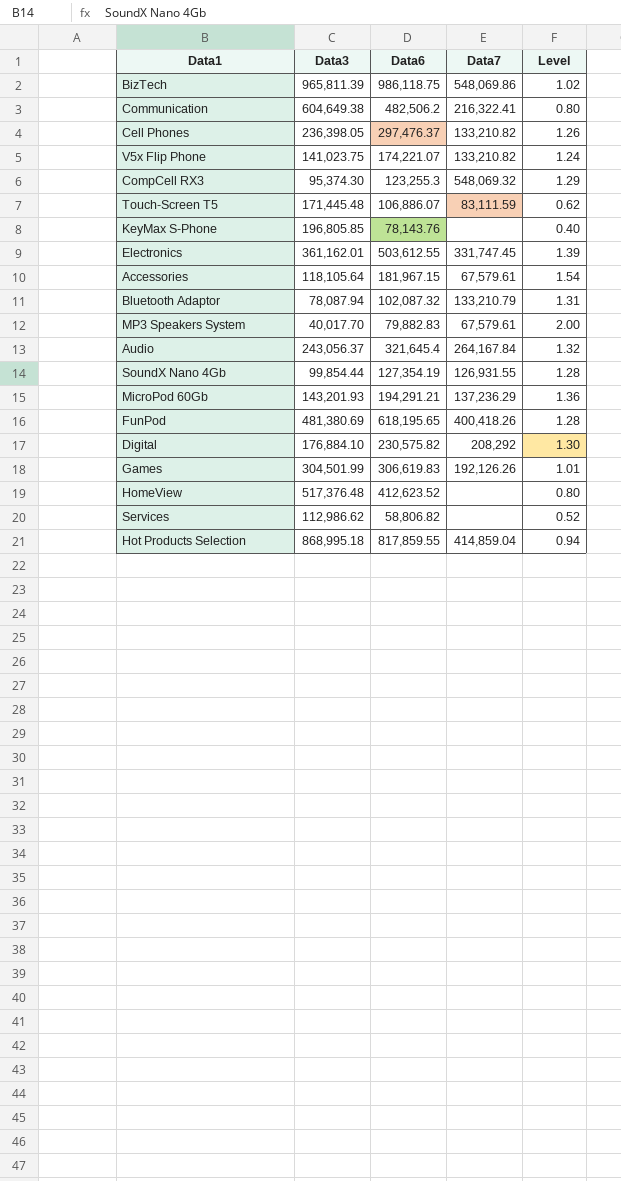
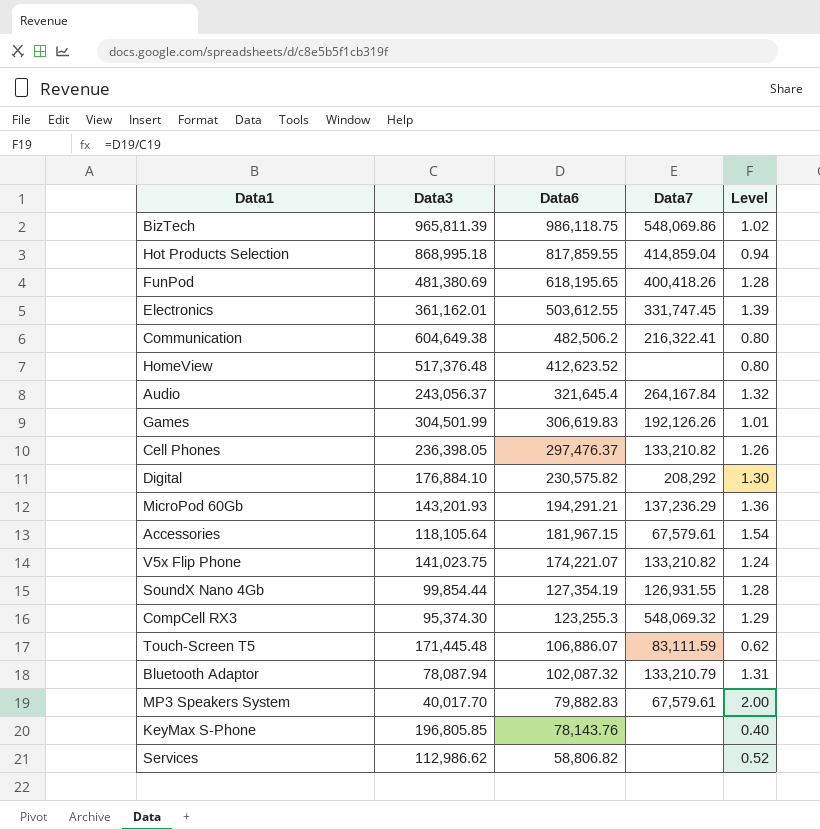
row order: none -> Data6 descending

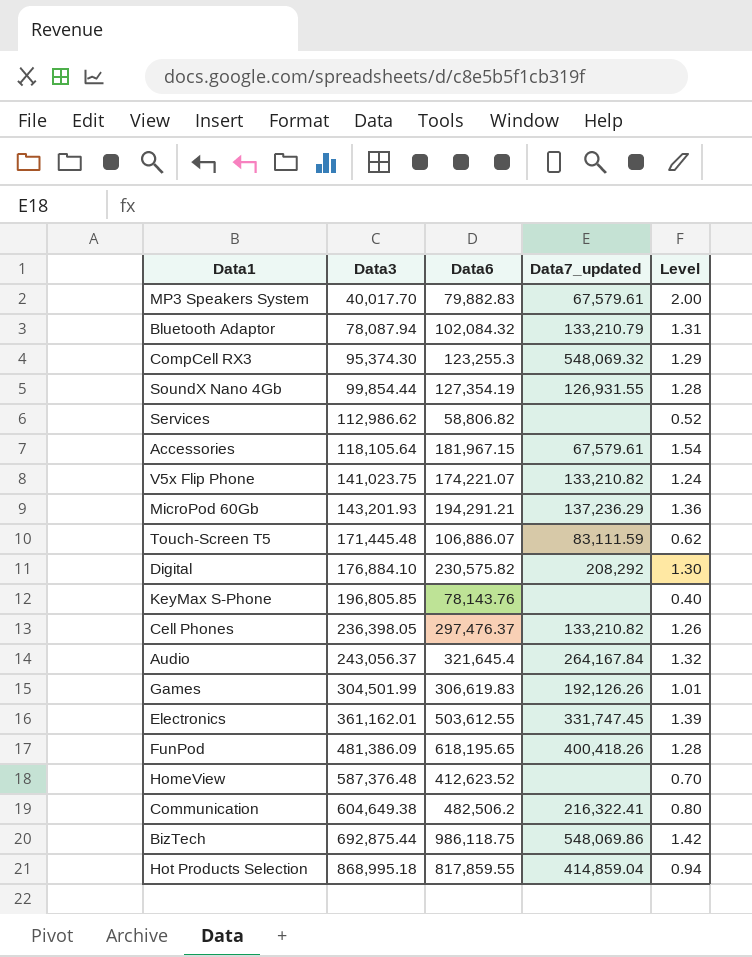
row order: Data6 descending -> Data3 ascending
column name: Data7 -> Data7_updated
Bluetooth Adaptor | Data6: 102,087.32 -> 102,084.32
FunPod | Data3: 481,380.69 -> 481,386.09
HomeView | Data3: 517,376.48 -> 587,376.48
HomeView | Level: 0.80 -> 0.70
BizTech | Data3: 965,811.39 -> 692,875.44
BizTech | Level: 1.02 -> 1.42

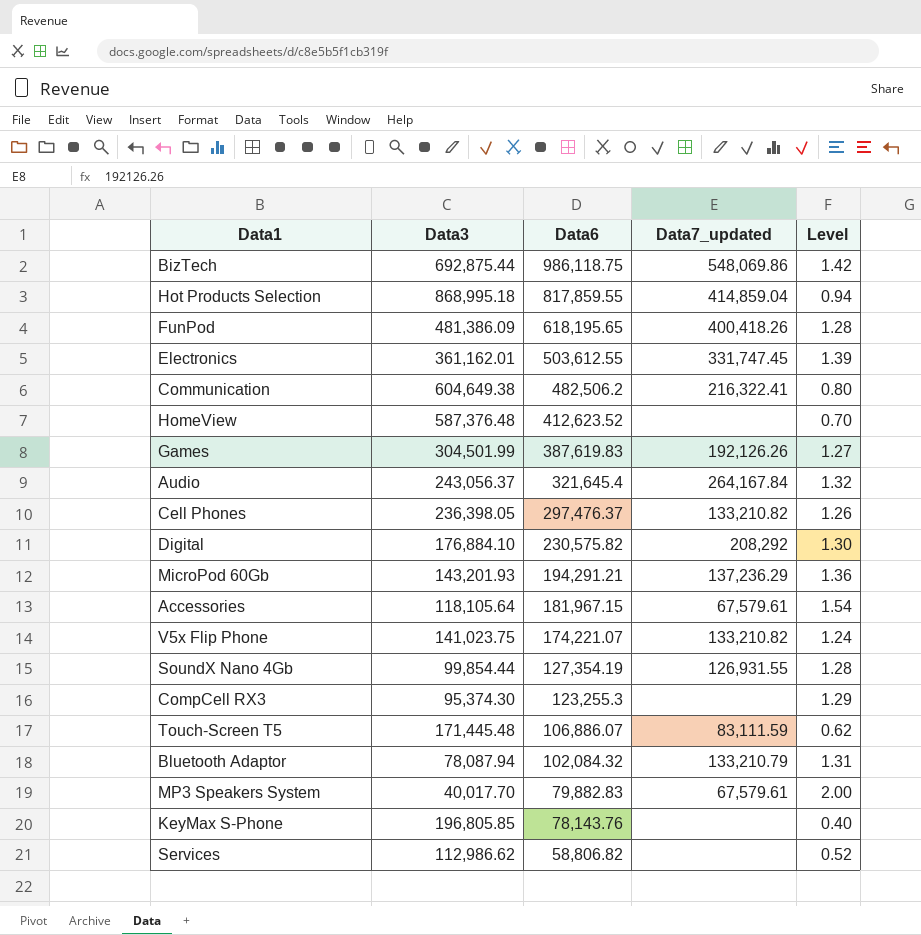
row order: Data3 ascending -> Data6 descending
Games | Data6: 306,619.83 -> 387,619.83
Games | Level: 1.01 -> 1.27
CompCell RX3 | Data7_updated: 548,069.32 -> none

